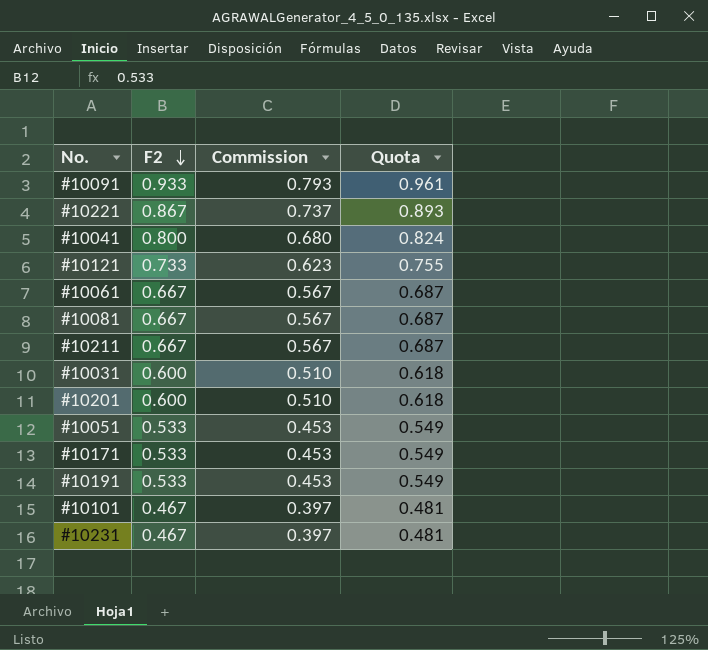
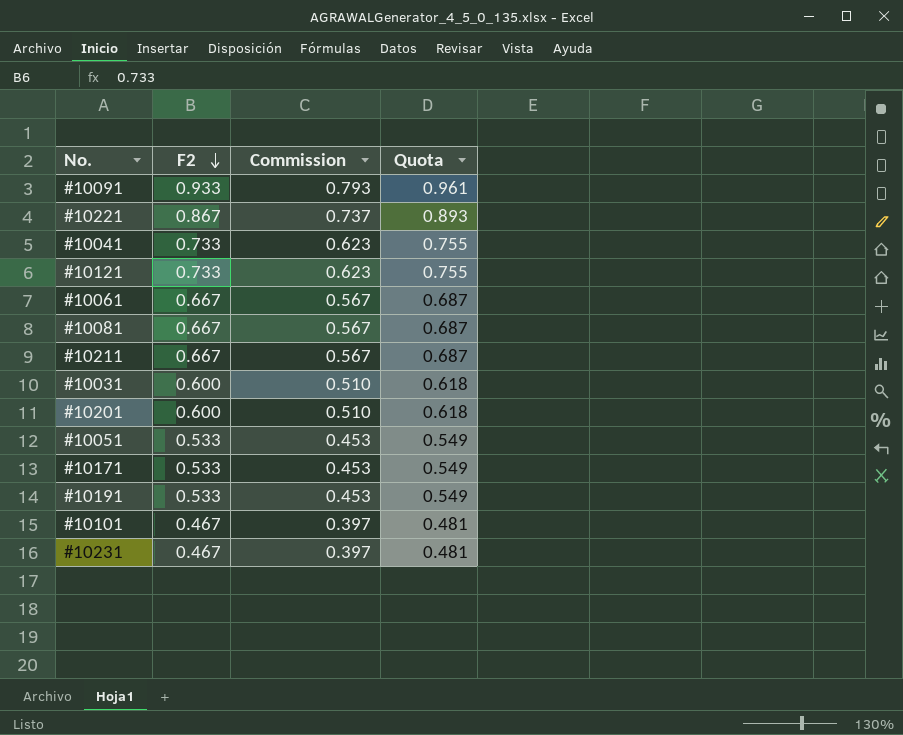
#10041 | F2: 0.800 -> 0.733
#10041 | Commission: 0.680 -> 0.623
#10041 | Quota: 0.824 -> 0.755

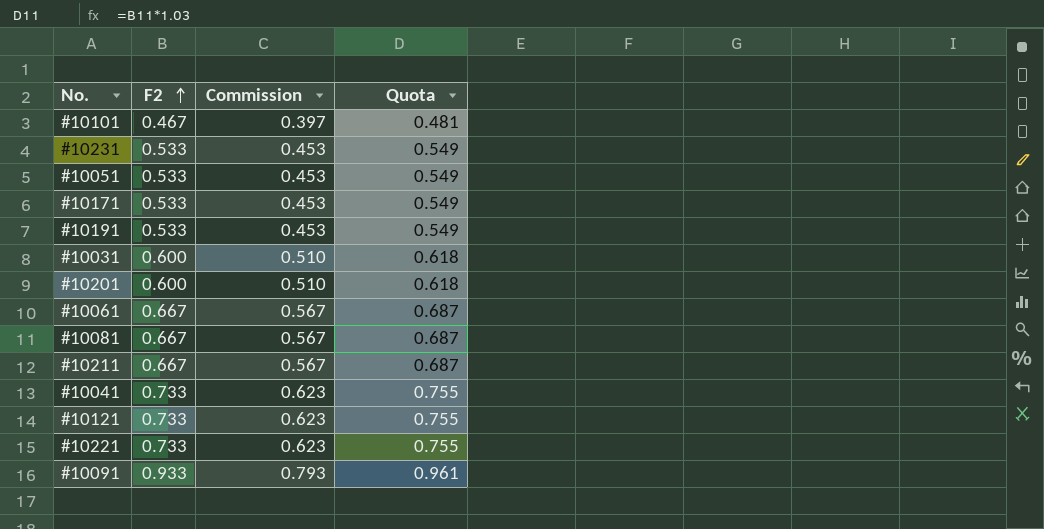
row order: F2 descending -> F2 ascending
#10231 | F2: 0.467 -> 0.533
#10231 | Commission: 0.397 -> 0.453
#10231 | Quota: 0.481 -> 0.549
#10221 | F2: 0.867 -> 0.733
#10221 | Commission: 0.737 -> 0.623
#10221 | Quota: 0.893 -> 0.755

